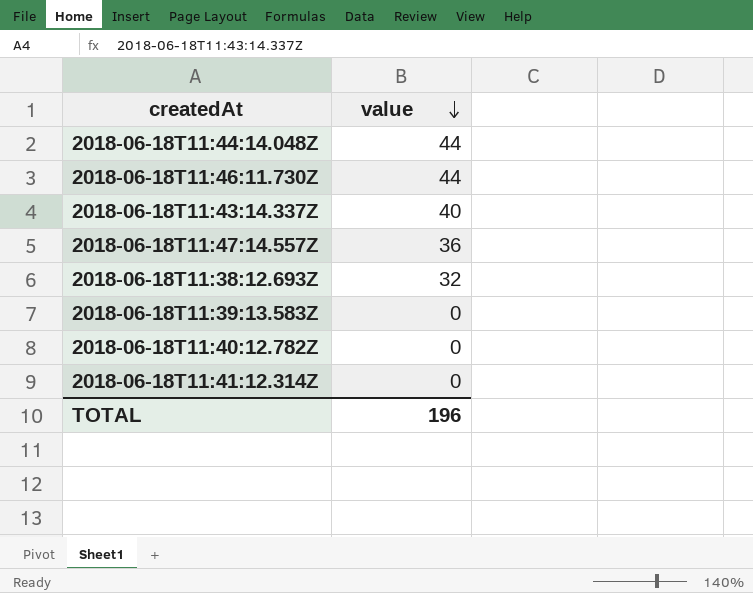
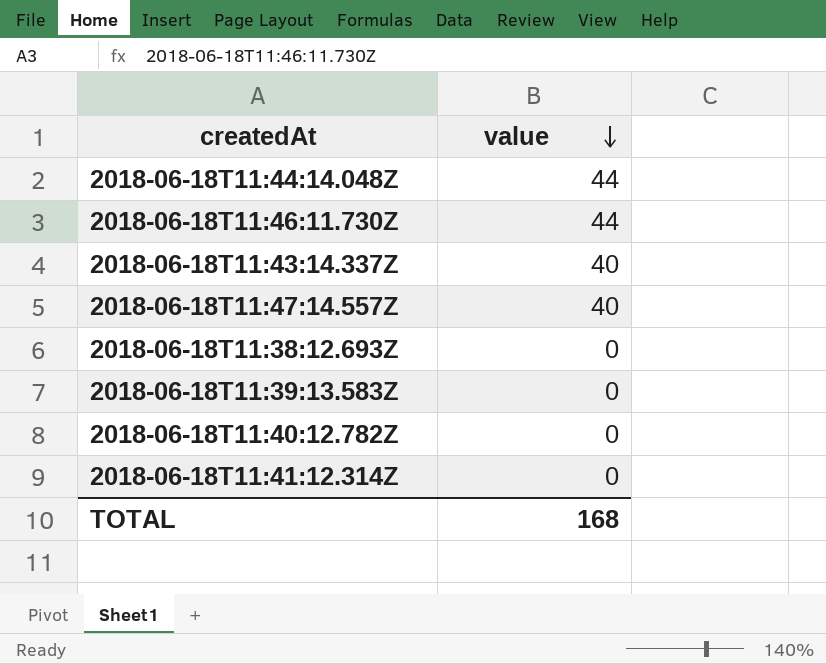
2018-06-18T11:47:14.557Z | value: 36 -> 40
2018-06-18T11:38:12.693Z | value: 32 -> 0
TOTAL | value: 196 -> 168

